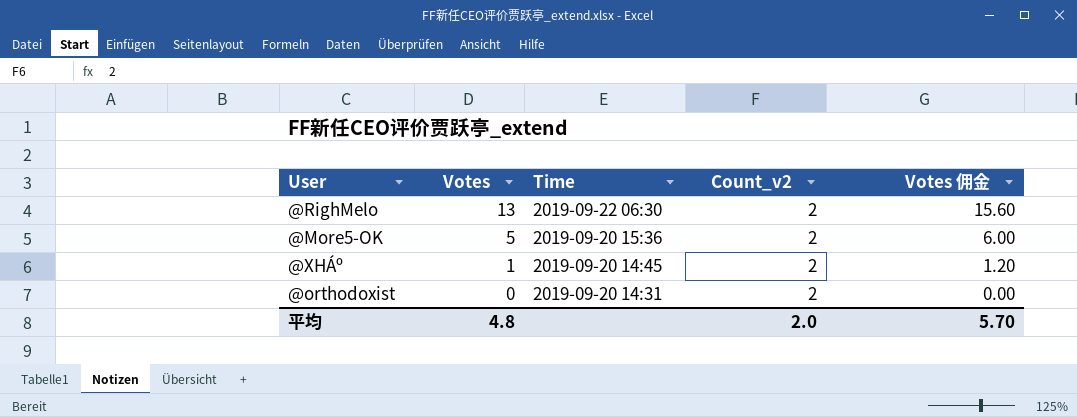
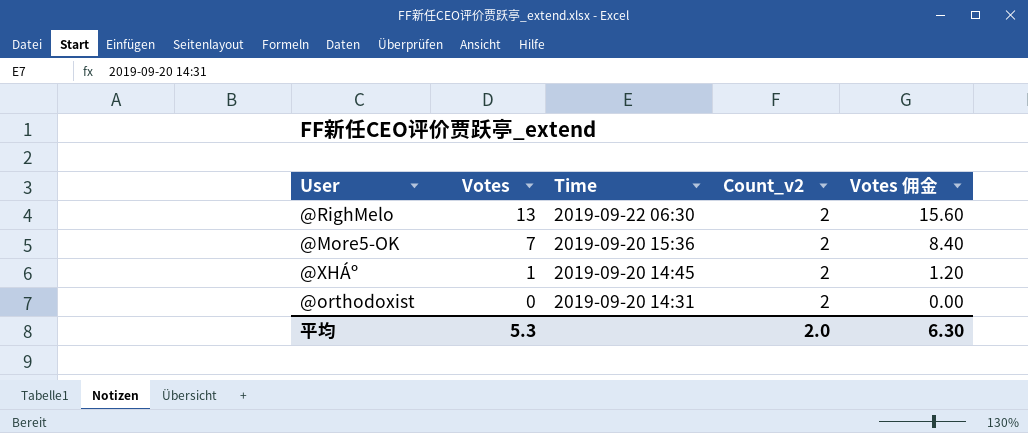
@More5-OK | Votes: 5 -> 7
@More5-OK | Votes 佣金: 6.00 -> 8.40
平均 | Votes: 4.8 -> 5.3
平均 | Votes 佣金: 5.70 -> 6.30

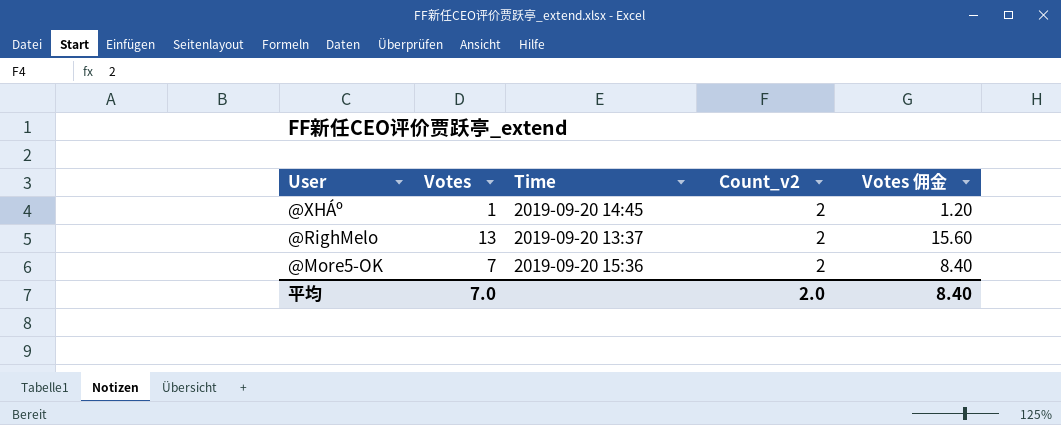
row order: Votes descending -> User descending
row @orthodoxist: 0 | 2019-09-20 14:31 | 2 | 0.00 -> none
@RighMelo | Time: 2019-09-22 06:30 -> 2019-09-20 13:37
平均 | Votes: 5.3 -> 7.0
平均 | Votes 佣金: 6.30 -> 8.40

